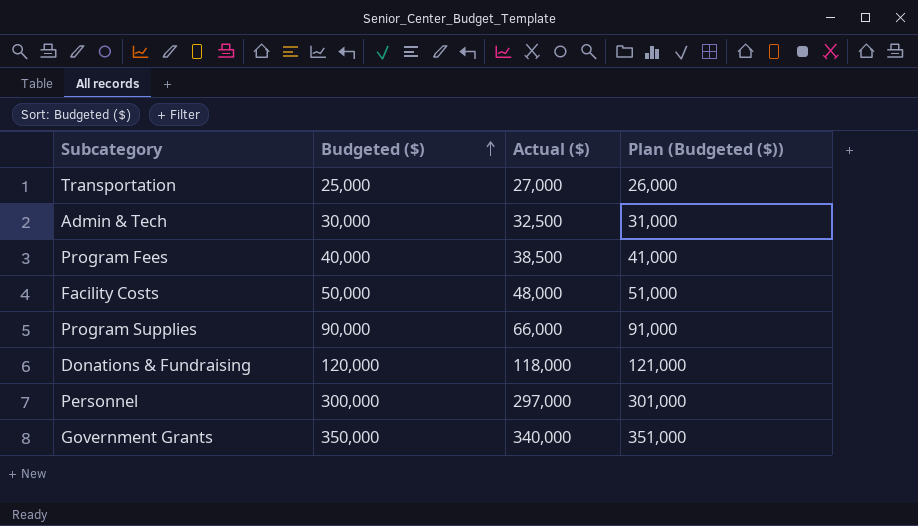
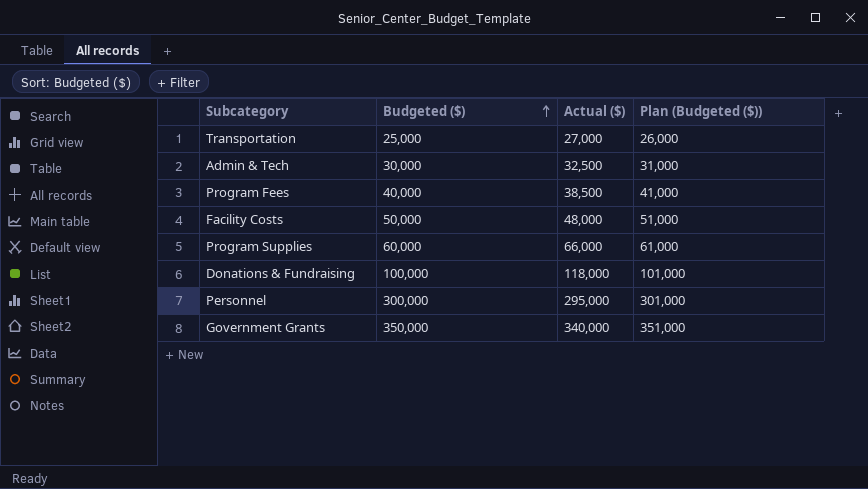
Program Supplies | Budgeted ($): 90,000 -> 60,000
Program Supplies | Plan (Budgeted ($)): 91,000 -> 61,000
Donations & Fundraising | Budgeted ($): 120,000 -> 100,000
Donations & Fundraising | Plan (Budgeted ($)): 121,000 -> 101,000
Personnel | Actual ($): 297,000 -> 295,000

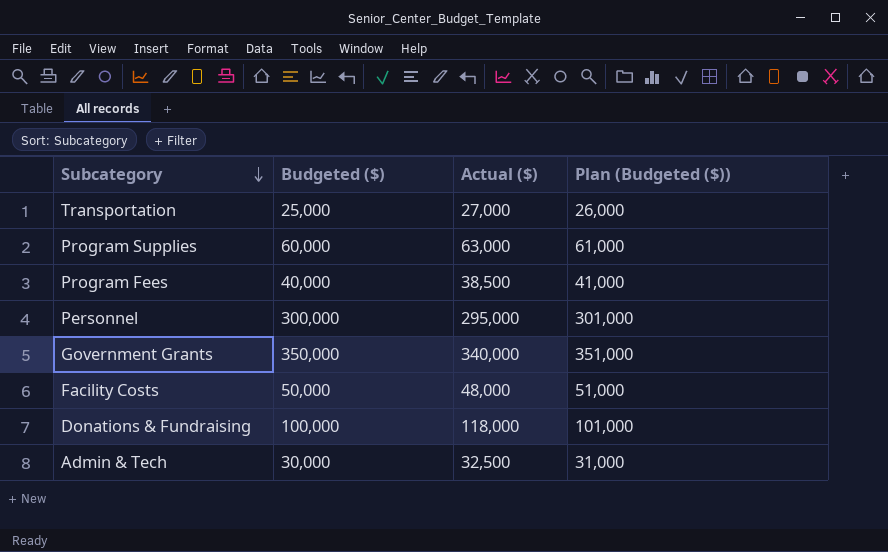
row order: Budgeted ($) ascending -> Subcategory descending
Program Supplies | Actual ($): 66,000 -> 63,000

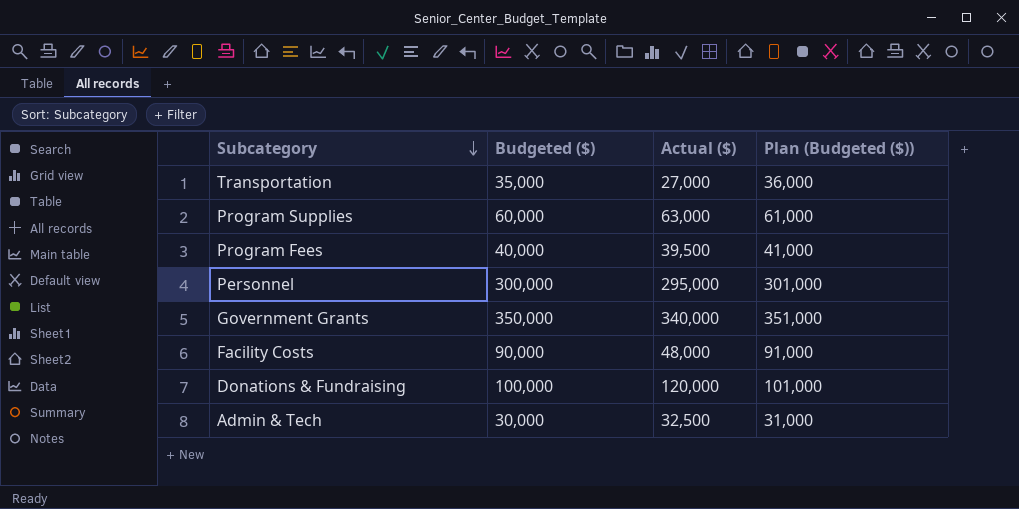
Transportation | Budgeted ($): 25,000 -> 35,000
Transportation | Plan (Budgeted ($)): 26,000 -> 36,000
Program Fees | Actual ($): 38,500 -> 39,500
Facility Costs | Budgeted ($): 50,000 -> 90,000
Facility Costs | Plan (Budgeted ($)): 51,000 -> 91,000
Donations & Fundraising | Actual ($): 118,000 -> 120,000

